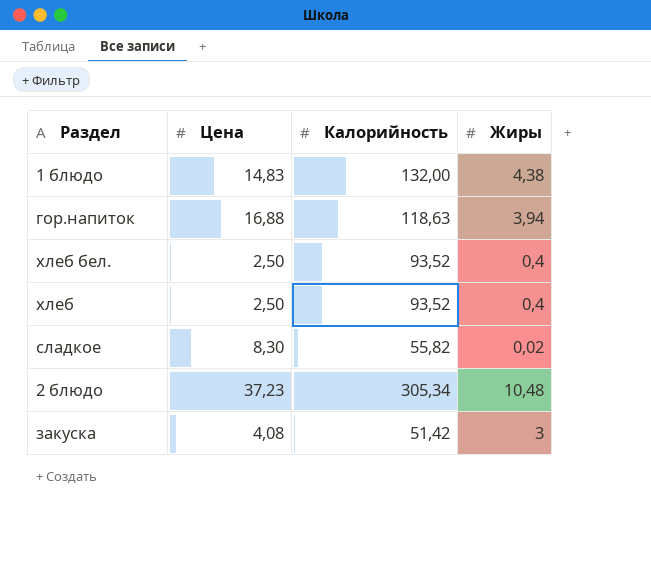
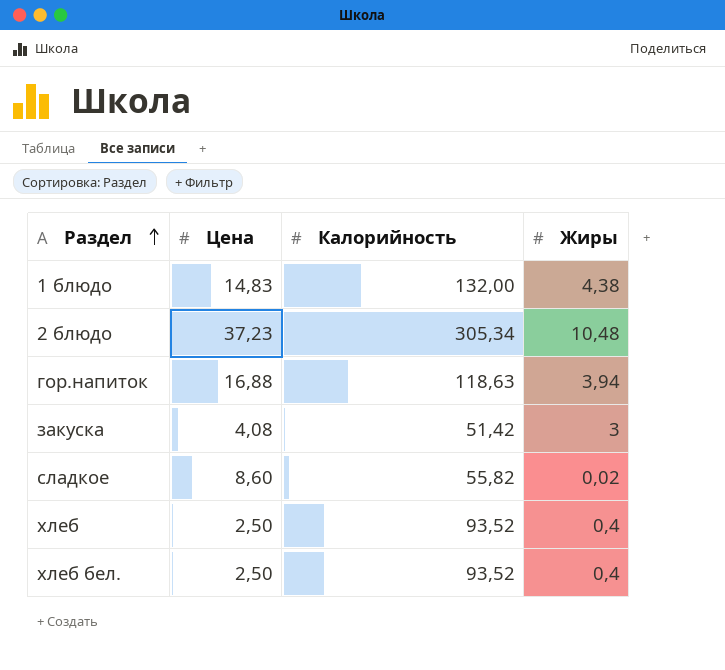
row order: none -> Раздел ascending
сладкое | Цена: 8,30 -> 8,60

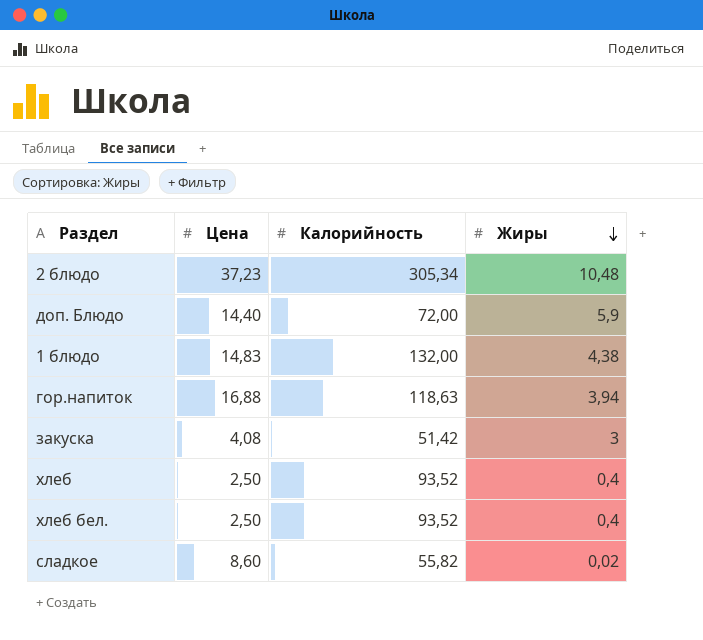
row order: Раздел ascending -> Жиры descending
row доп. Блюдо: none -> 14,40 | 72,00 | 5,9

